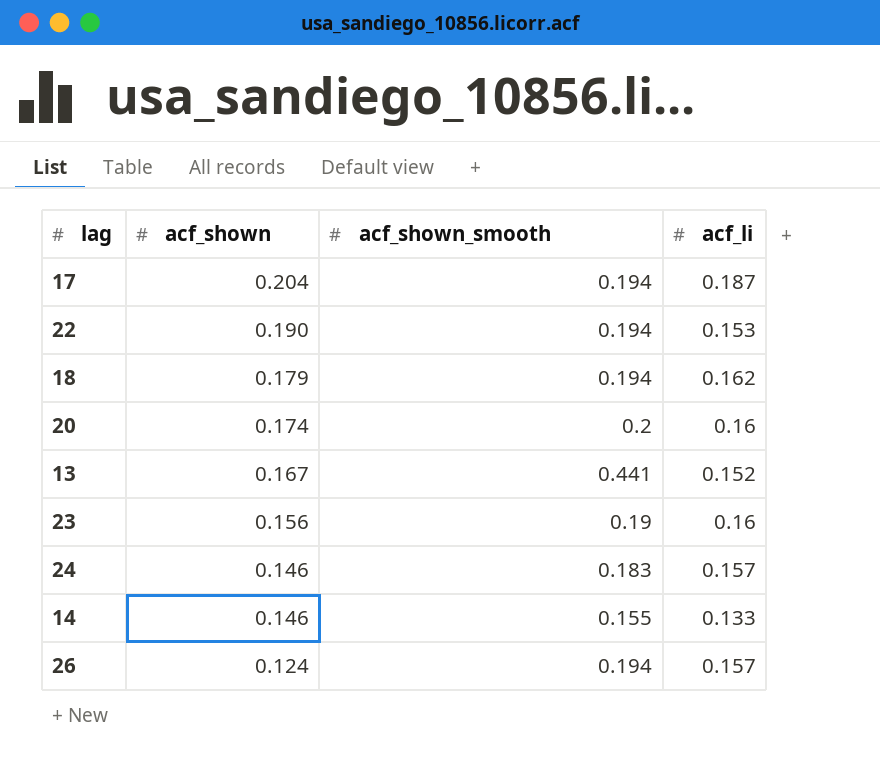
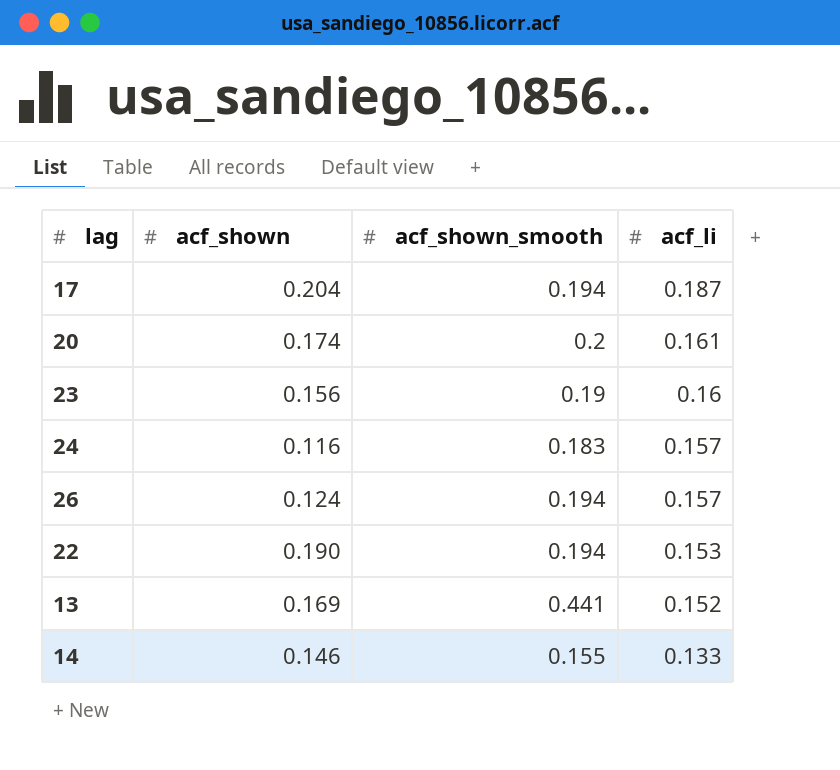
row order: acf_shown descending -> acf_li descending
row 18: 0.179 | 0.194 | 0.162 -> none
20 | acf_li: 0.16 -> 0.161
24 | acf_shown: 0.146 -> 0.116
13 | acf_shown: 0.167 -> 0.169

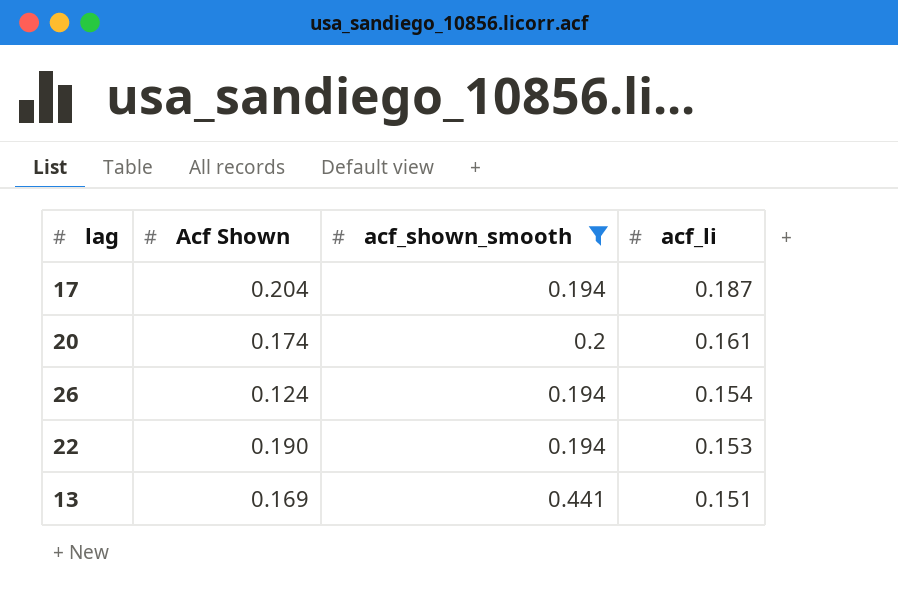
filter: none -> acf_shown_smooth >= 0.194
column name: acf_shown -> Acf Shown
26 | acf_li: 0.157 -> 0.154
13 | acf_li: 0.152 -> 0.151

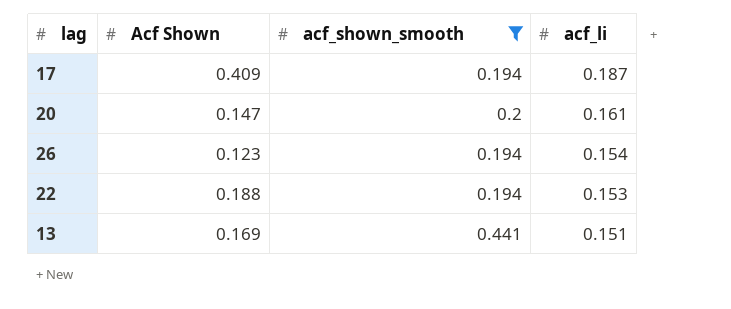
17 | Acf Shown: 0.204 -> 0.409
20 | Acf Shown: 0.174 -> 0.147
26 | Acf Shown: 0.124 -> 0.123
22 | Acf Shown: 0.190 -> 0.188

